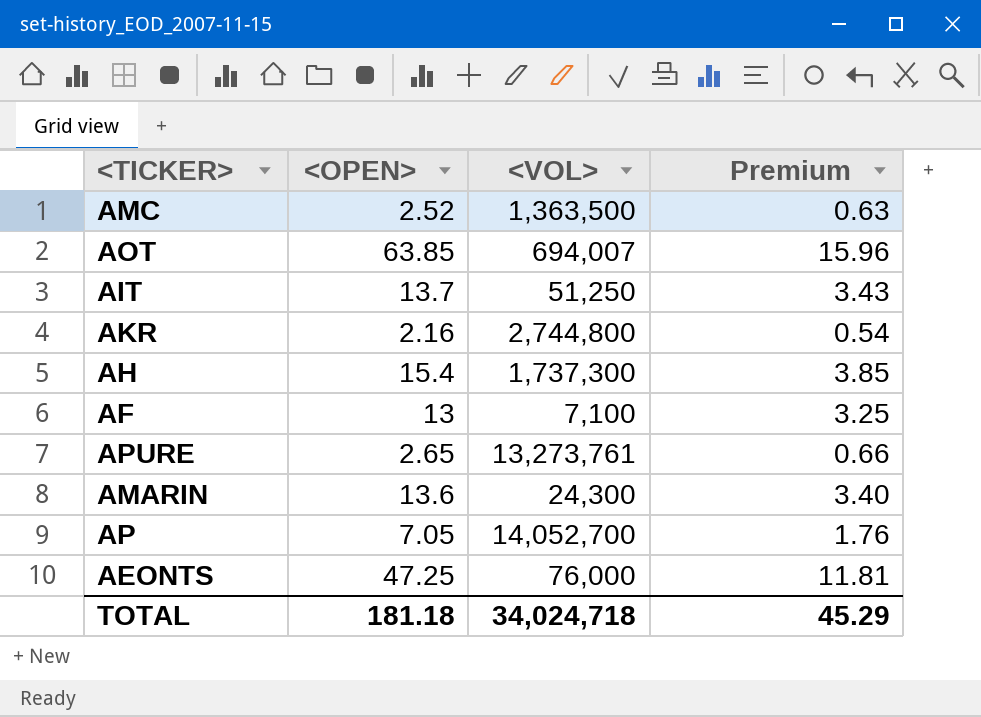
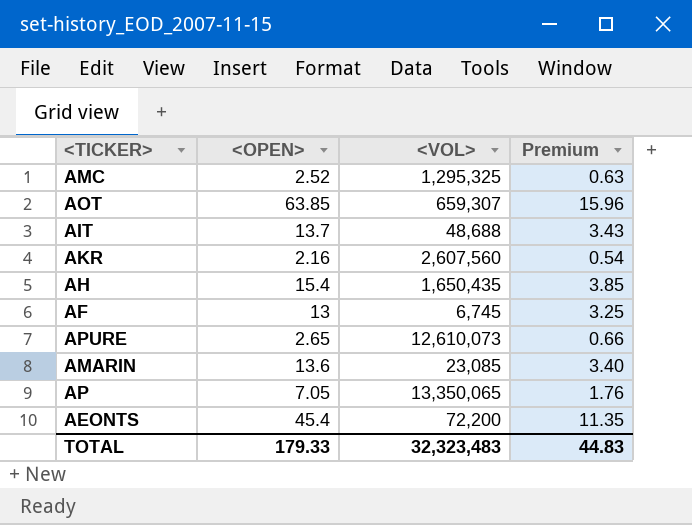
AMC | <VOL>: 1,363,500 -> 1,295,325
AOT | <VOL>: 694,007 -> 659,307
AIT | <VOL>: 51,250 -> 48,688
AKR | <VOL>: 2,744,800 -> 2,607,560
AH | <VOL>: 1,737,300 -> 1,650,435
AF | <VOL>: 7,100 -> 6,745
APURE | <VOL>: 13,273,761 -> 12,610,073
AMARIN | <VOL>: 24,300 -> 23,085
AP | <VOL>: 14,052,700 -> 13,350,065
AEONTS | <OPEN>: 47.25 -> 45.4
AEONTS | <VOL>: 76,000 -> 72,200
AEONTS | Premium: 11.81 -> 11.35
TOTAL | <OPEN>: 181.18 -> 179.33
TOTAL | <VOL>: 34,024,718 -> 32,323,483
TOTAL | Premium: 45.29 -> 44.83

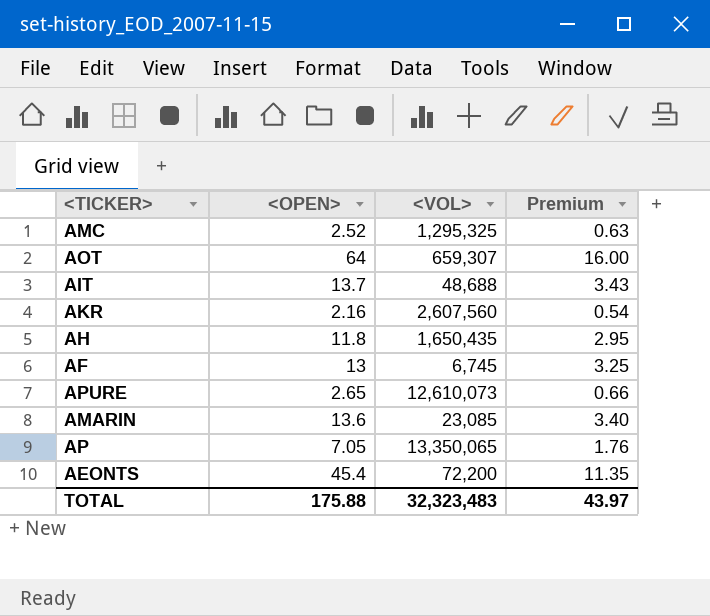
AOT | <OPEN>: 63.85 -> 64
AOT | Premium: 15.96 -> 16.00
AH | <OPEN>: 15.4 -> 11.8
AH | Premium: 3.85 -> 2.95
TOTAL | <OPEN>: 179.33 -> 175.88
TOTAL | Premium: 44.83 -> 43.97

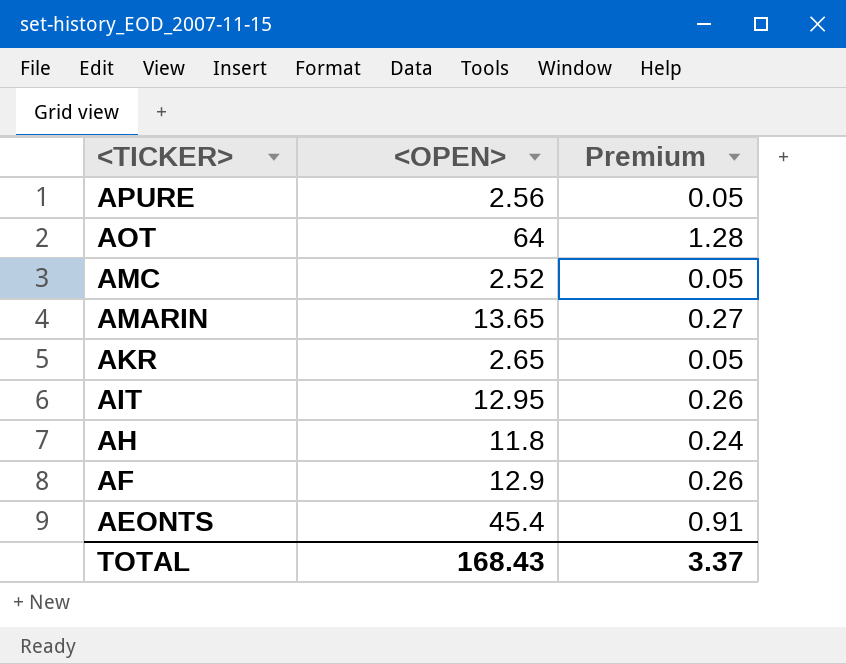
row order: none -> <TICKER> descending
column <VOL> | position: 3 -> none
column Premium | formula: [<OPEN>] * 0.25 -> [<OPEN>] * 0.02
row AP: 7.05 | 13,350,065 | 1.76 -> none
APURE | <OPEN>: 2.65 -> 2.56
AMARIN | <OPEN>: 13.6 -> 13.65
AKR | <OPEN>: 2.16 -> 2.65
AIT | <OPEN>: 13.7 -> 12.95
AF | <OPEN>: 13 -> 12.9
TOTAL | <OPEN>: 175.88 -> 168.43
TOTAL | Premium: 43.97 -> 3.37

